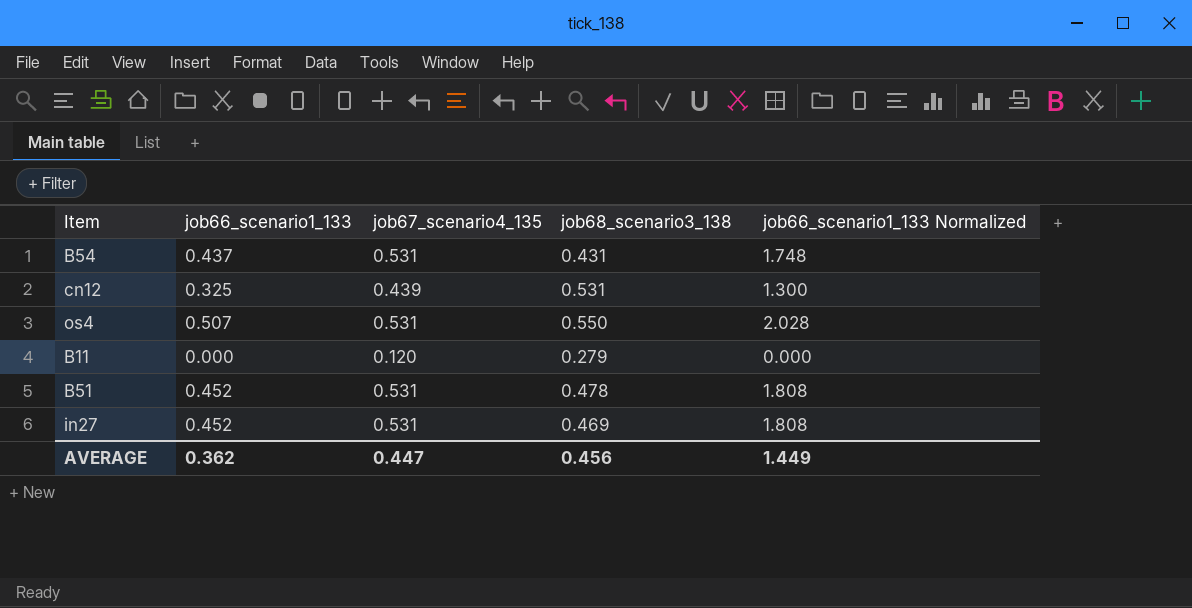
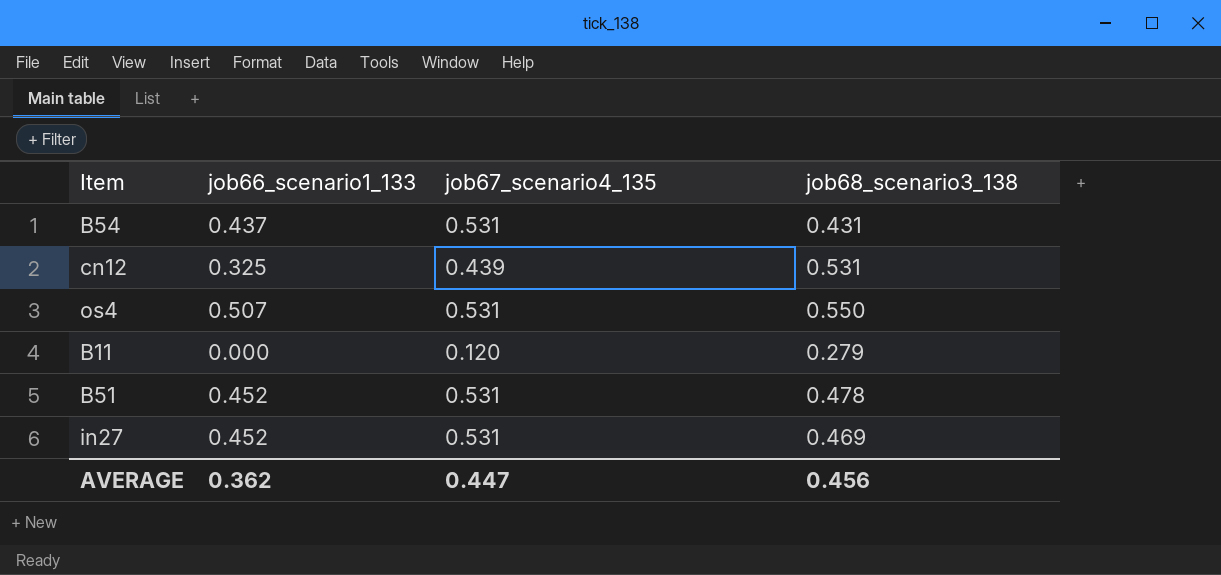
column job66_scenario1_133 Normalized | formula: [job66_scenario1_133] * 4 -> none

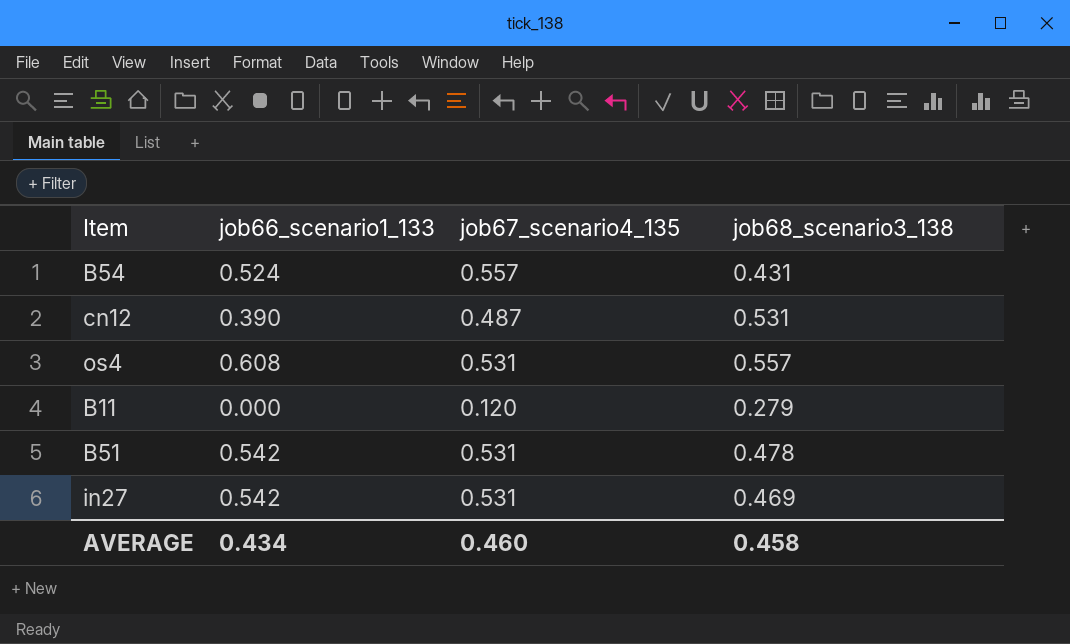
B54 | job66_scenario1_133: 0.437 -> 0.524
B54 | job67_scenario4_135: 0.531 -> 0.557
cn12 | job66_scenario1_133: 0.325 -> 0.390
cn12 | job67_scenario4_135: 0.439 -> 0.487
os4 | job66_scenario1_133: 0.507 -> 0.608
os4 | job68_scenario3_138: 0.550 -> 0.557
B51 | job66_scenario1_133: 0.452 -> 0.542
in27 | job66_scenario1_133: 0.452 -> 0.542
AVERAGE | job66_scenario1_133: 0.362 -> 0.434
AVERAGE | job67_scenario4_135: 0.447 -> 0.460
AVERAGE | job68_scenario3_138: 0.456 -> 0.458

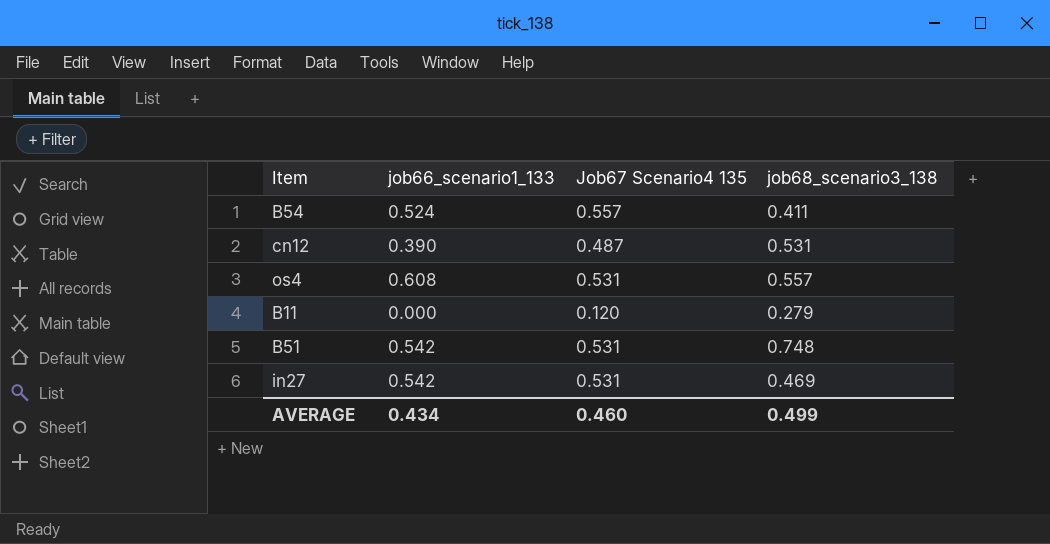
column name: job67_scenario4_135 -> Job67 Scenario4 135
B54 | job68_scenario3_138: 0.431 -> 0.411
B51 | job68_scenario3_138: 0.478 -> 0.748
AVERAGE | job68_scenario3_138: 0.458 -> 0.499

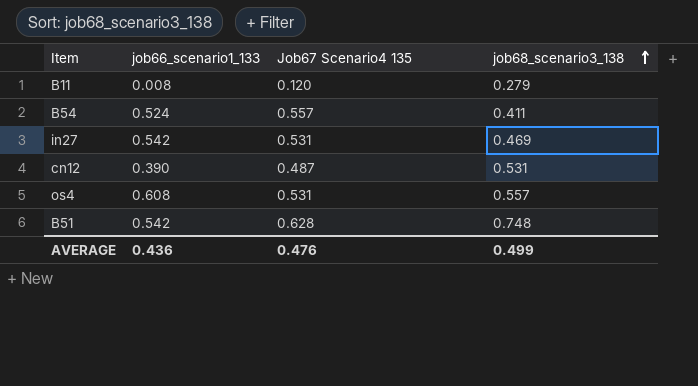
row order: none -> job68_scenario3_138 ascending
B11 | job66_scenario1_133: 0.000 -> 0.008
B51 | Job67 Scenario4 135: 0.531 -> 0.628
AVERAGE | job66_scenario1_133: 0.434 -> 0.436
AVERAGE | Job67 Scenario4 135: 0.460 -> 0.476

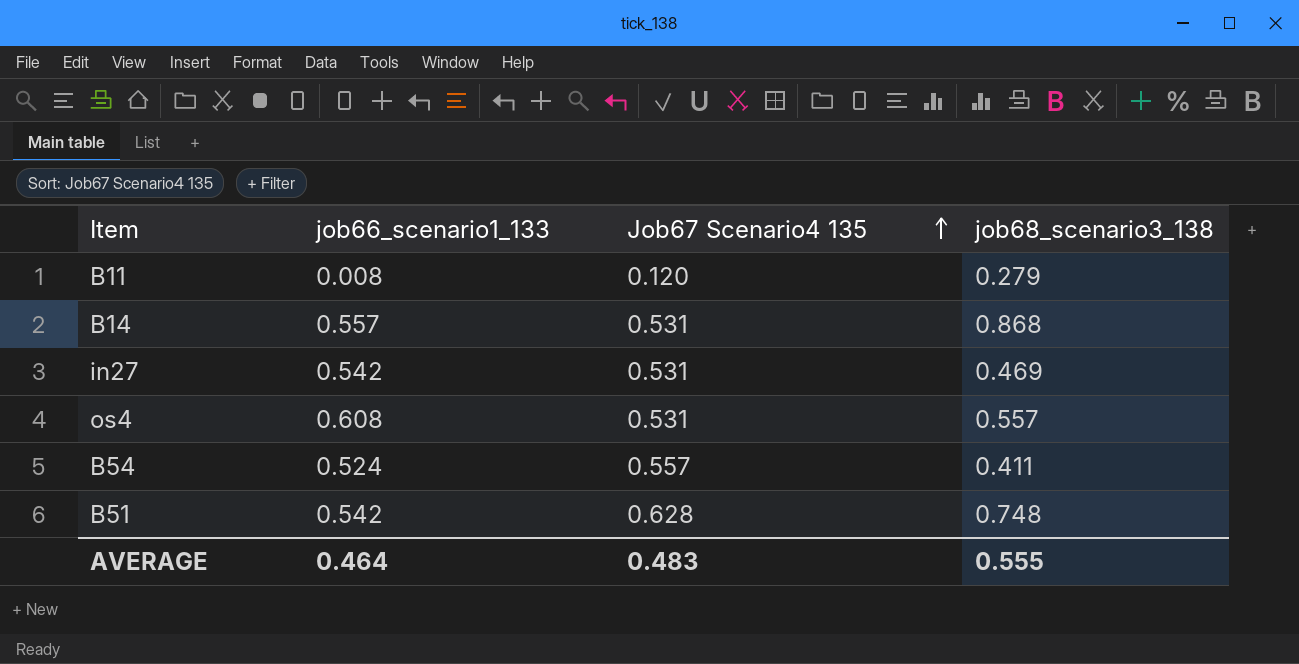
row order: job68_scenario3_138 ascending -> Job67 Scenario4 135 ascending
row cn12: 0.390 | 0.487 | 0.531 -> none
row B14: none -> 0.557 | 0.531 | 0.868
AVERAGE | job66_scenario1_133: 0.436 -> 0.464
AVERAGE | Job67 Scenario4 135: 0.476 -> 0.483
AVERAGE | job68_scenario3_138: 0.499 -> 0.555

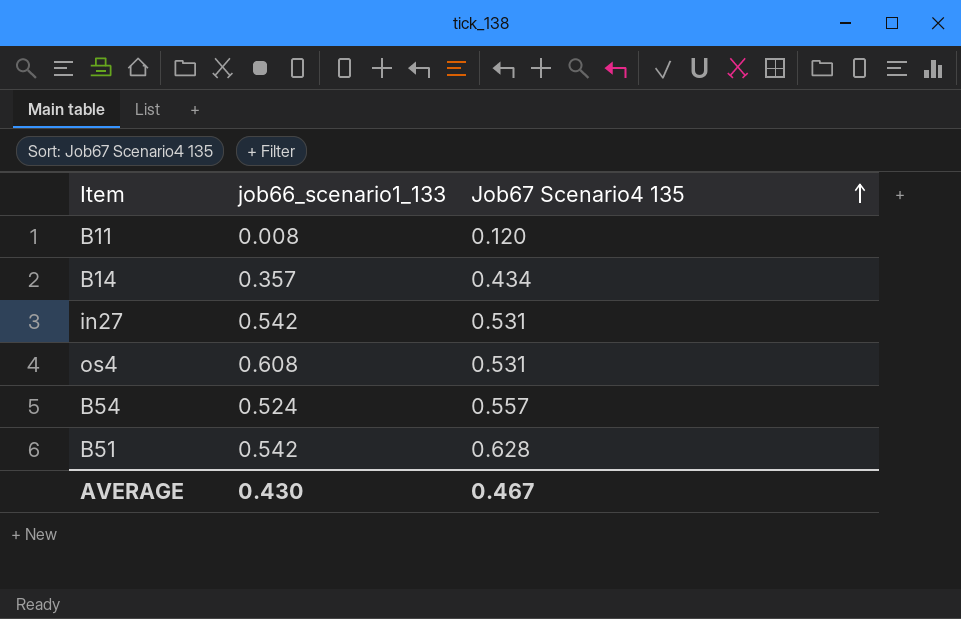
column job68_scenario3_138 | position: 4 -> none
B14 | job66_scenario1_133: 0.557 -> 0.357
B14 | Job67 Scenario4 135: 0.531 -> 0.434
AVERAGE | job66_scenario1_133: 0.464 -> 0.430
AVERAGE | Job67 Scenario4 135: 0.483 -> 0.467

